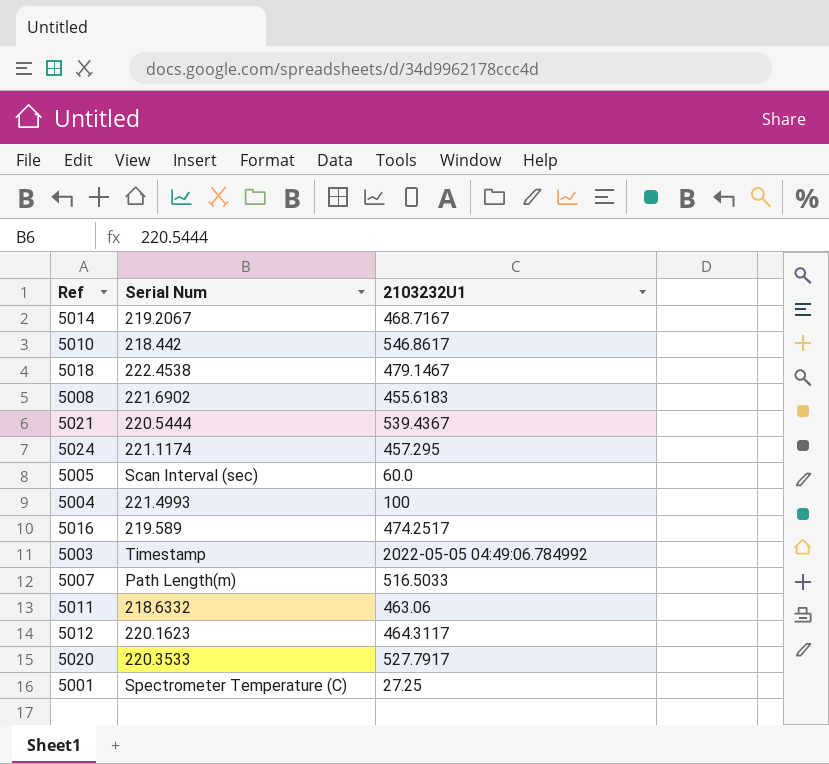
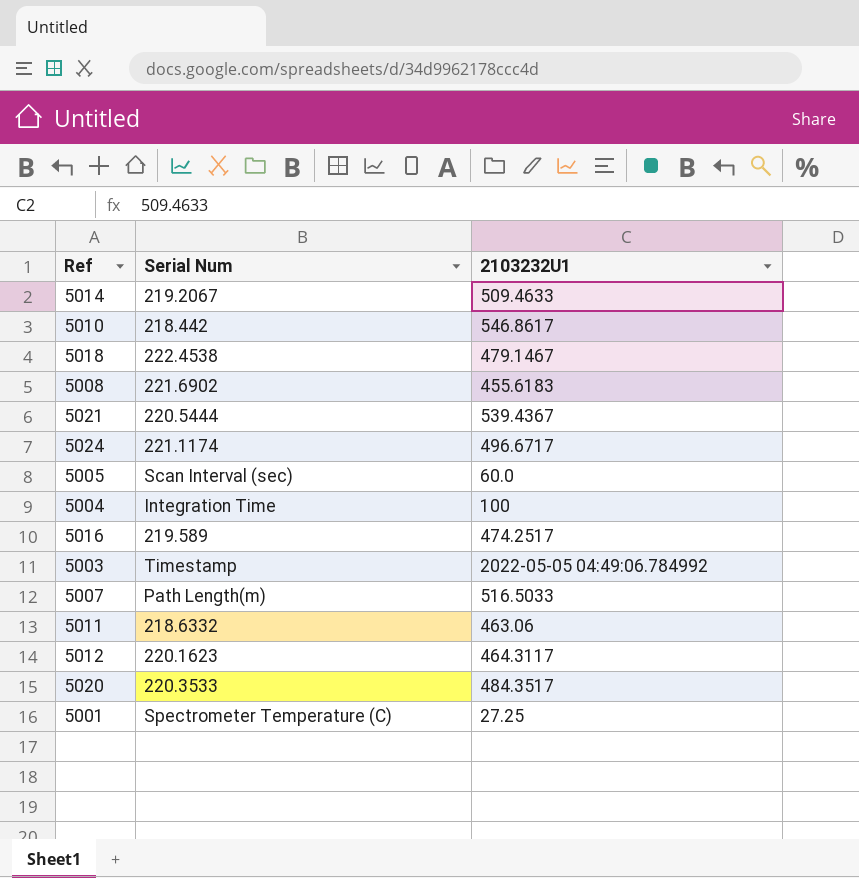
5014 | 2103232U1: 468.7167 -> 509.4633
5024 | 2103232U1: 457.295 -> 496.6717
5004 | Serial Num: 221.4993 -> Integration Time
5020 | 2103232U1: 527.7917 -> 484.3517

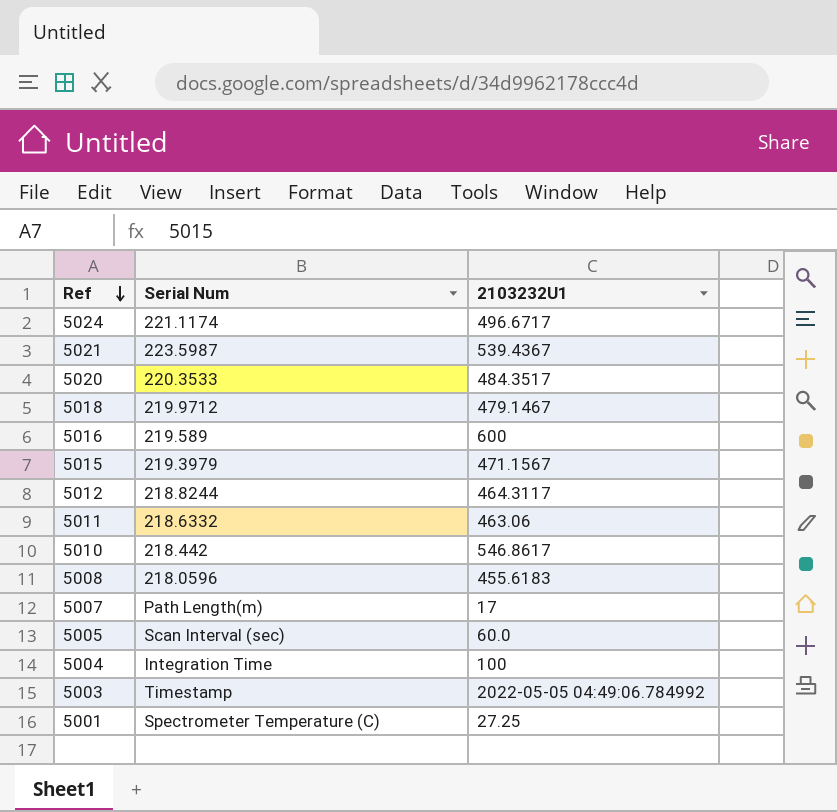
row order: none -> Ref descending
row 5014: 219.2067 | 509.4633 -> none
5021 | Serial Num: 220.5444 -> 223.5987
5018 | Serial Num: 222.4538 -> 219.9712
5016 | 2103232U1: 474.2517 -> 600
row 5015: none -> 219.3979 | 471.1567
5012 | Serial Num: 220.1623 -> 218.8244
5008 | Serial Num: 221.6902 -> 218.0596
5007 | 2103232U1: 516.5033 -> 17

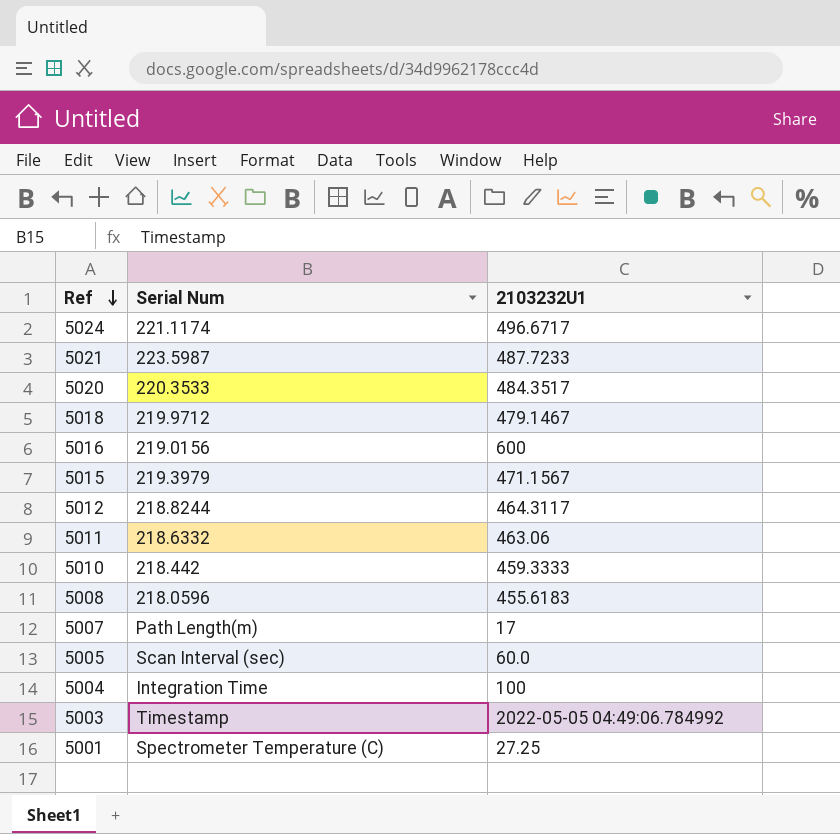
5021 | 2103232U1: 539.4367 -> 487.7233
5016 | Serial Num: 219.589 -> 219.0156
5010 | 2103232U1: 546.8617 -> 459.3333

